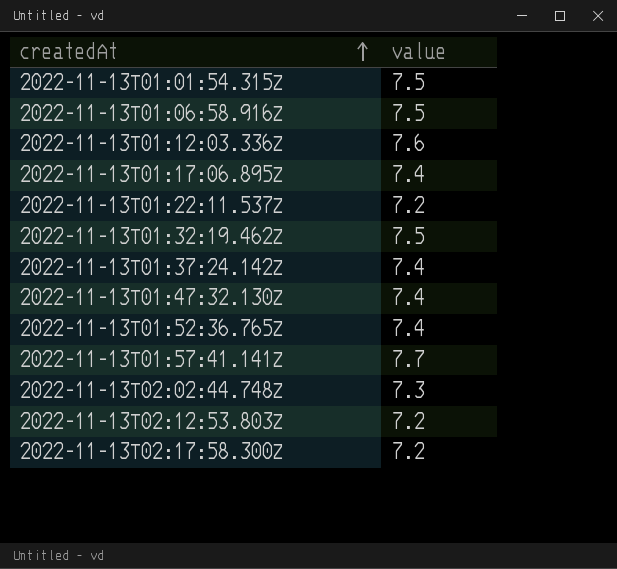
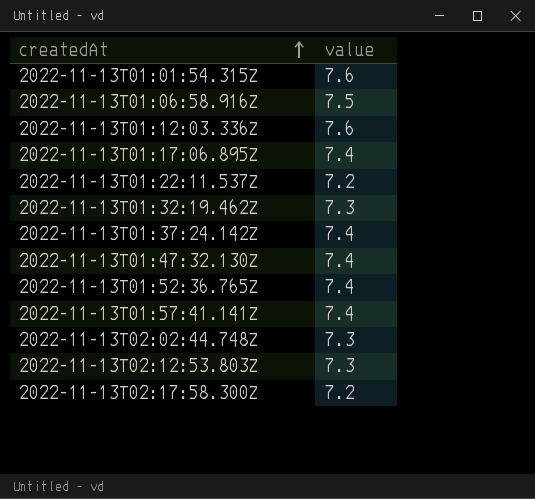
2022-11-13T01:01:54.315Z | value: 7.5 -> 7.6
2022-11-13T01:32:19.462Z | value: 7.5 -> 7.3
2022-11-13T01:57:41.141Z | value: 7.7 -> 7.4
2022-11-13T02:12:53.803Z | value: 7.2 -> 7.3

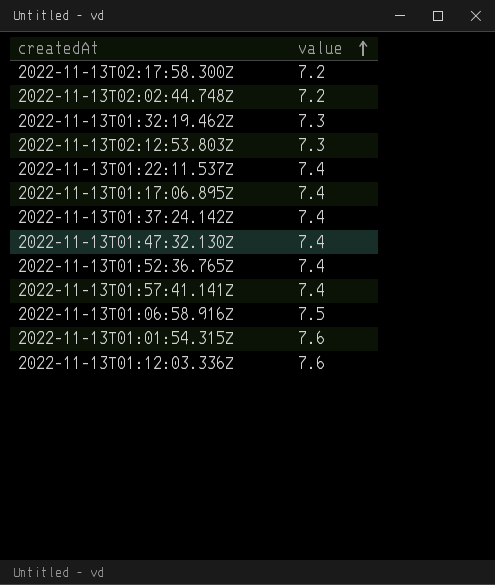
row order: createdAt ascending -> value ascending
2022-11-13T02:02:44.748Z | value: 7.3 -> 7.2
2022-11-13T01:22:11.537Z | value: 7.2 -> 7.4

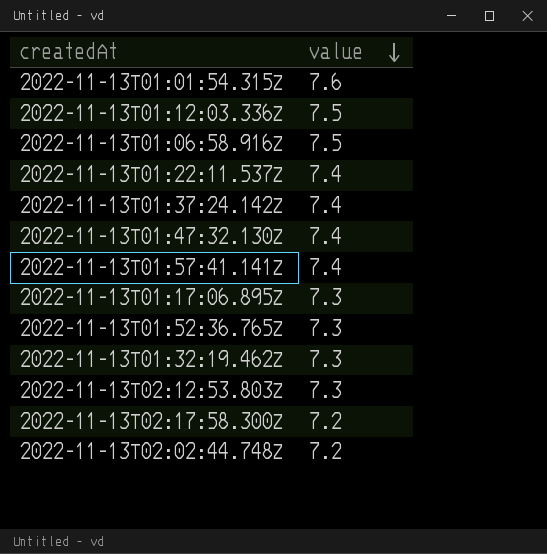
row order: value ascending -> value descending
2022-11-13T01:12:03.336Z | value: 7.6 -> 7.5
2022-11-13T01:17:06.895Z | value: 7.4 -> 7.3
2022-11-13T01:52:36.765Z | value: 7.4 -> 7.3

